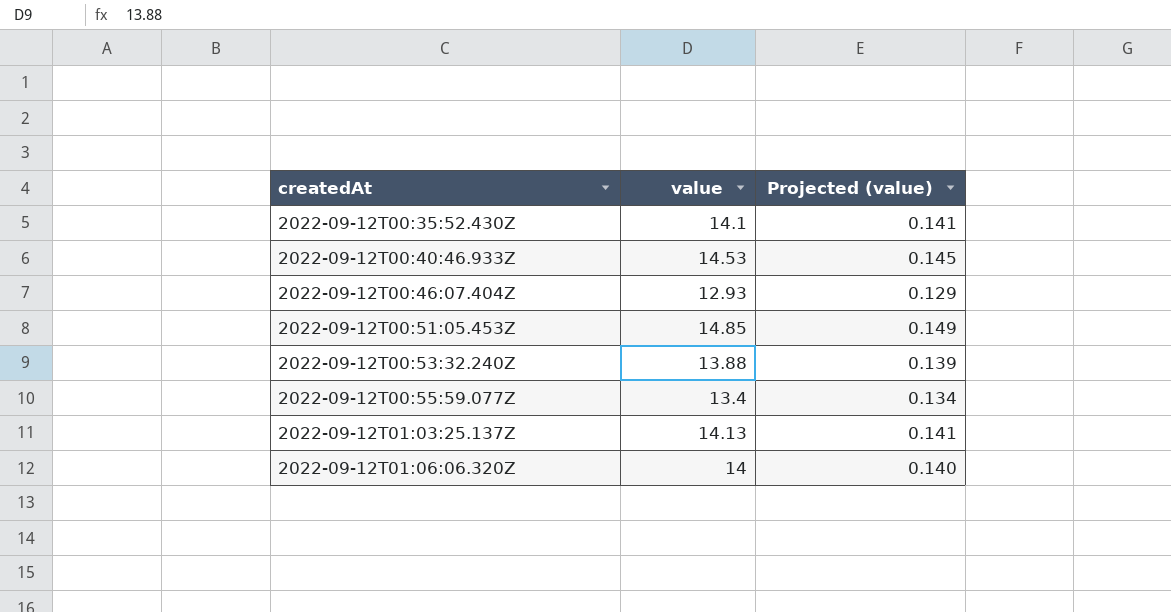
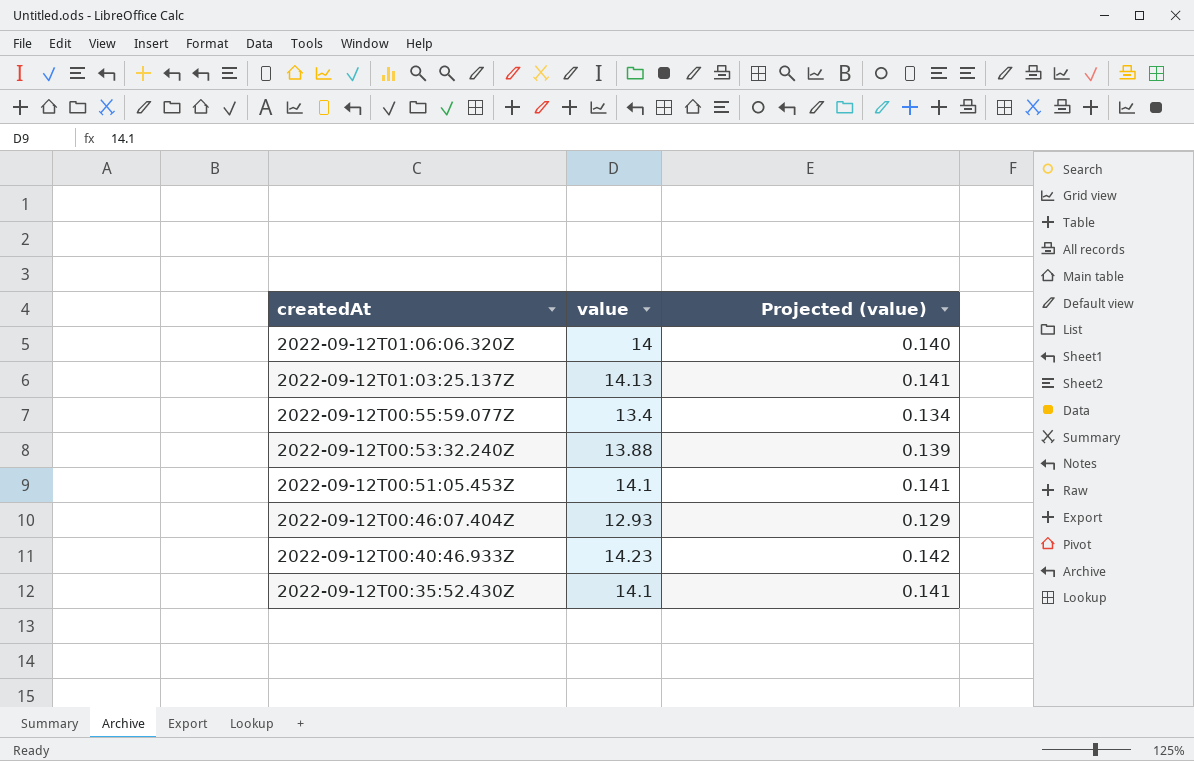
row order: createdAt ascending -> createdAt descending
2022-09-12T00:51:05.453Z | value: 14.85 -> 14.1
2022-09-12T00:51:05.453Z | Projected (value): 0.149 -> 0.141
2022-09-12T00:40:46.933Z | value: 14.53 -> 14.23
2022-09-12T00:40:46.933Z | Projected (value): 0.145 -> 0.142

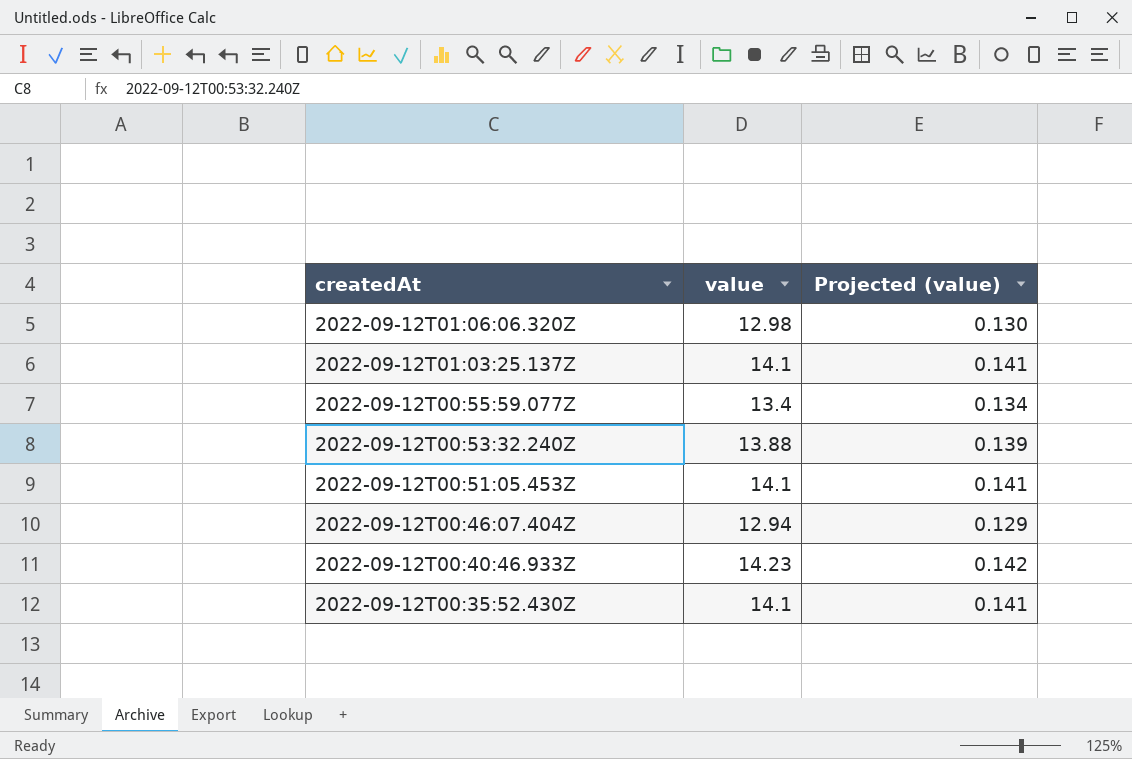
2022-09-12T01:06:06.320Z | value: 14 -> 12.98
2022-09-12T01:06:06.320Z | Projected (value): 0.140 -> 0.130
2022-09-12T01:03:25.137Z | value: 14.13 -> 14.1
2022-09-12T00:46:07.404Z | value: 12.93 -> 12.94

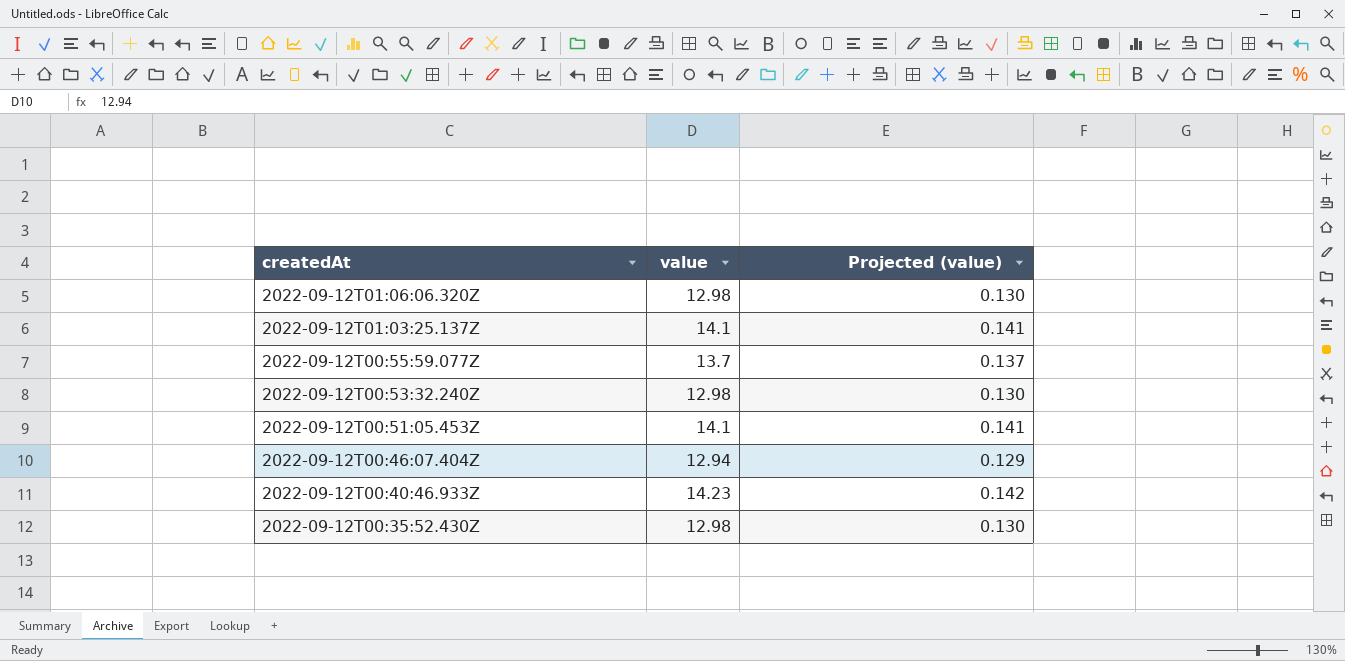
2022-09-12T00:55:59.077Z | value: 13.4 -> 13.7
2022-09-12T00:55:59.077Z | Projected (value): 0.134 -> 0.137
2022-09-12T00:53:32.240Z | value: 13.88 -> 12.98
2022-09-12T00:53:32.240Z | Projected (value): 0.139 -> 0.130
2022-09-12T00:35:52.430Z | value: 14.1 -> 12.98
2022-09-12T00:35:52.430Z | Projected (value): 0.141 -> 0.130

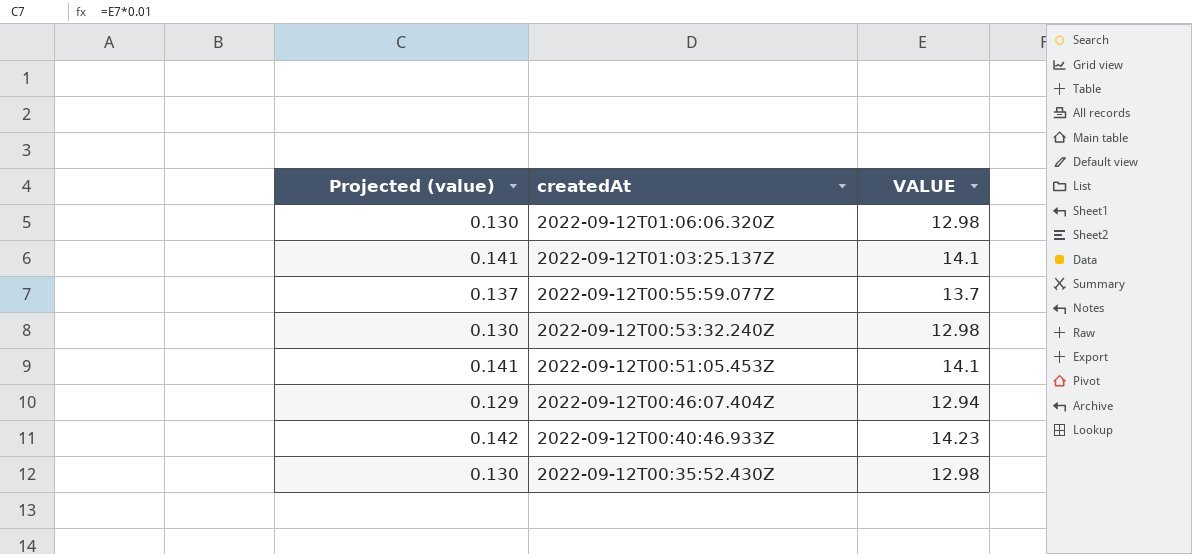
column Projected (value) | position: 3 -> 1
column name: value -> VALUE

